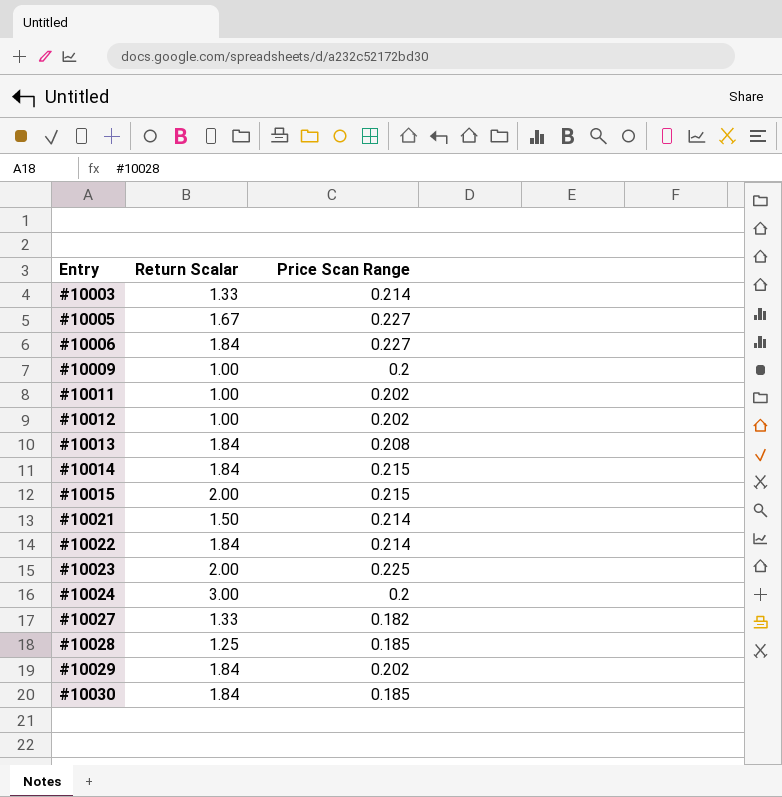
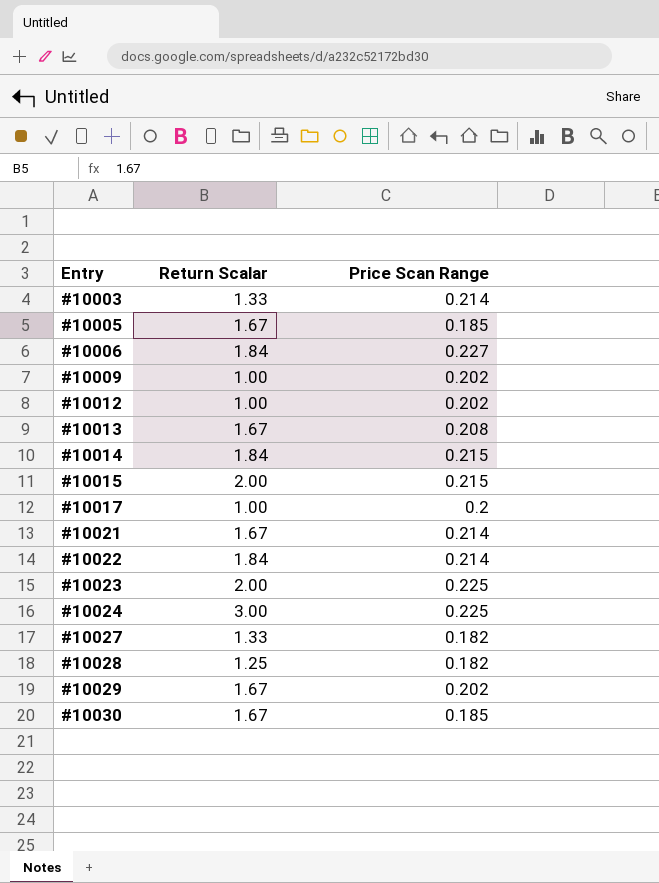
row #10011: 1.00 | 0.202 -> none
#10005 | Price Scan Range: 0.227 -> 0.185
#10009 | Price Scan Range: 0.2 -> 0.202
#10013 | Return Scalar: 1.84 -> 1.67
row #10017: none -> 1.00 | 0.2
#10021 | Return Scalar: 1.50 -> 1.67
#10024 | Price Scan Range: 0.2 -> 0.225
#10028 | Price Scan Range: 0.185 -> 0.182
#10029 | Return Scalar: 1.84 -> 1.67
#10030 | Return Scalar: 1.84 -> 1.67

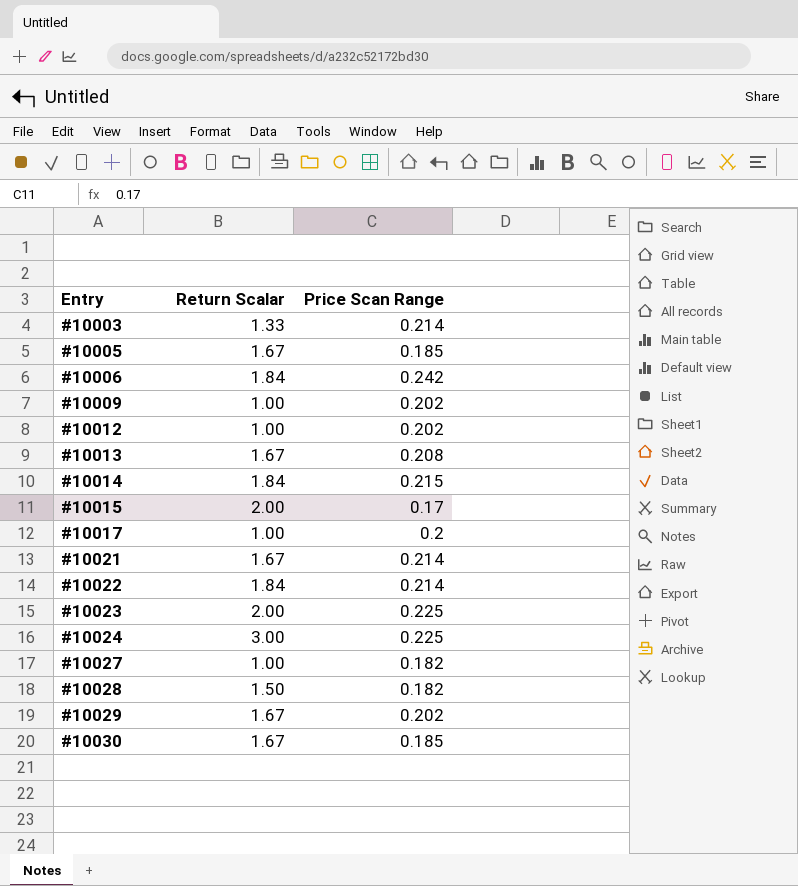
#10006 | Price Scan Range: 0.227 -> 0.242
#10015 | Price Scan Range: 0.215 -> 0.17
#10027 | Return Scalar: 1.33 -> 1.00
#10028 | Return Scalar: 1.25 -> 1.50

